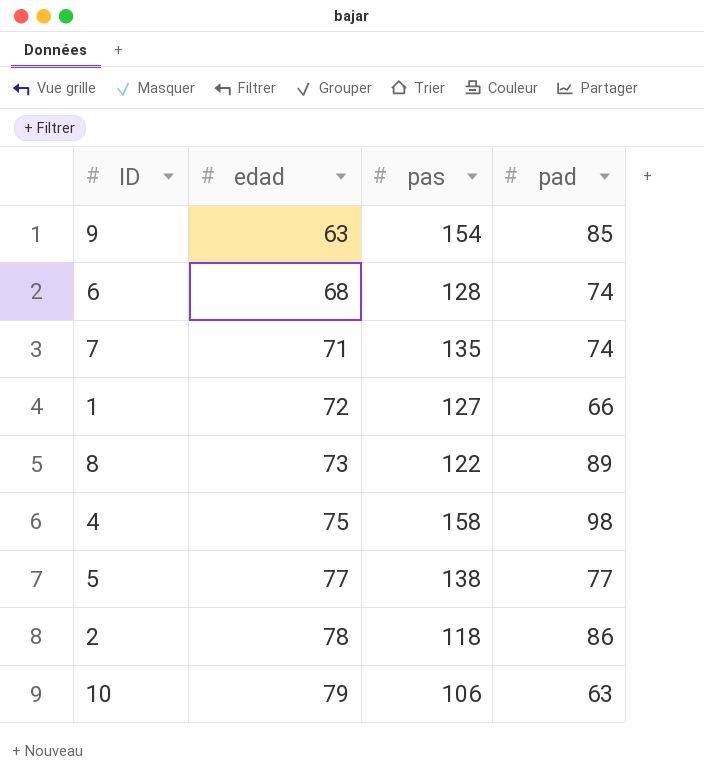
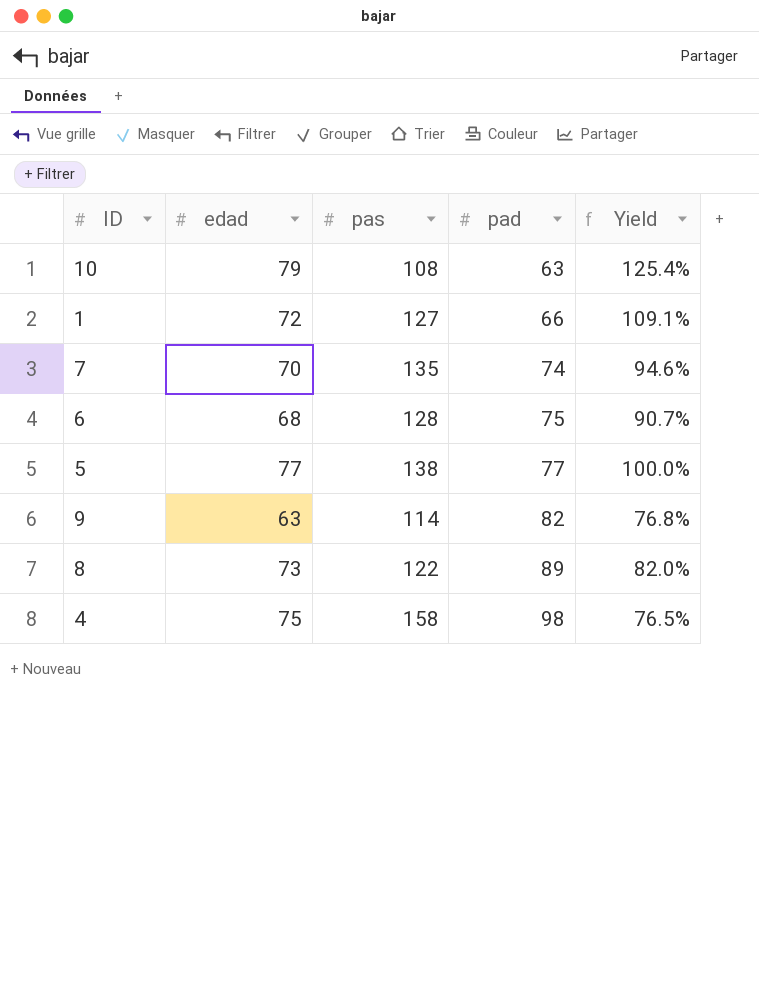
row order: edad ascending -> pad ascending
column Yield | formula: none -> [edad] / [pad]
row 2: 78 | 118 | 86 -> none
10 | pas: 106 -> 108
7 | edad: 71 -> 70
6 | pad: 74 -> 75
9 | pas: 154 -> 114
9 | pad: 85 -> 82

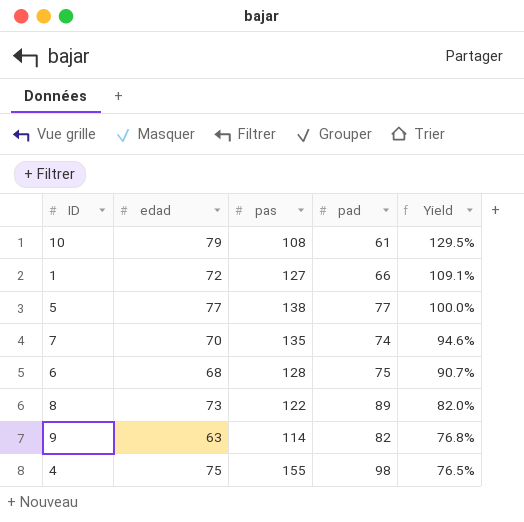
row order: pad ascending -> Yield descending
10 | pad: 63 -> 61
10 | Yield: 125.4% -> 129.5%
4 | pas: 158 -> 155

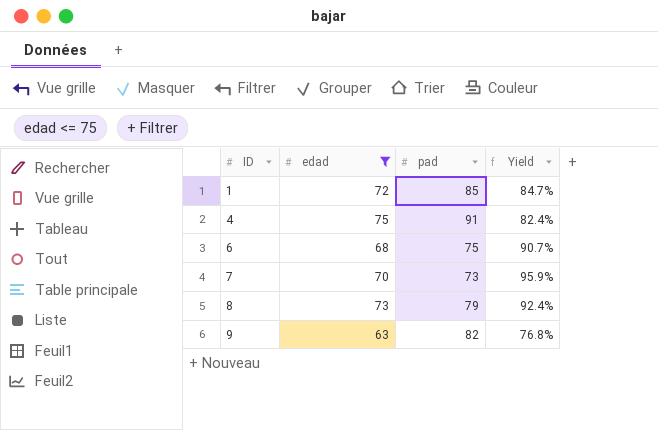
filter: none -> edad <= 75
row order: Yield descending -> ID ascending
column pas | position: 3 -> none
1 | pad: 66 -> 85
1 | Yield: 109.1% -> 84.7%
4 | pad: 98 -> 91
4 | Yield: 76.5% -> 82.4%
7 | pad: 74 -> 73
7 | Yield: 94.6% -> 95.9%
8 | pad: 89 -> 79
8 | Yield: 82.0% -> 92.4%

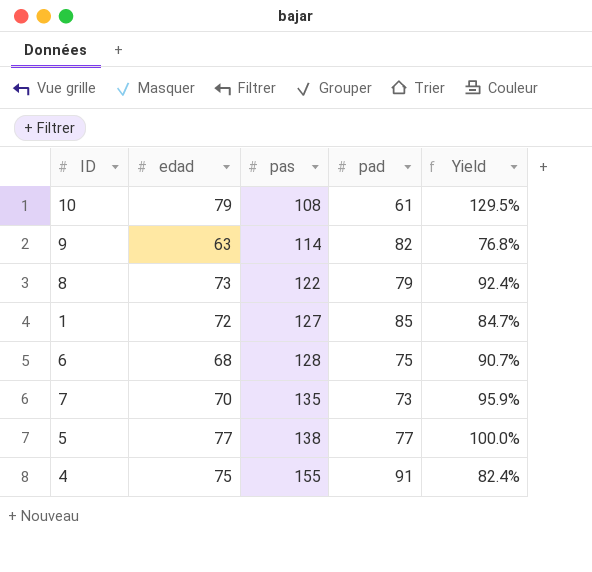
filter: edad <= 75 -> none
row order: ID ascending -> pas ascending
column pas | position: none -> 3

